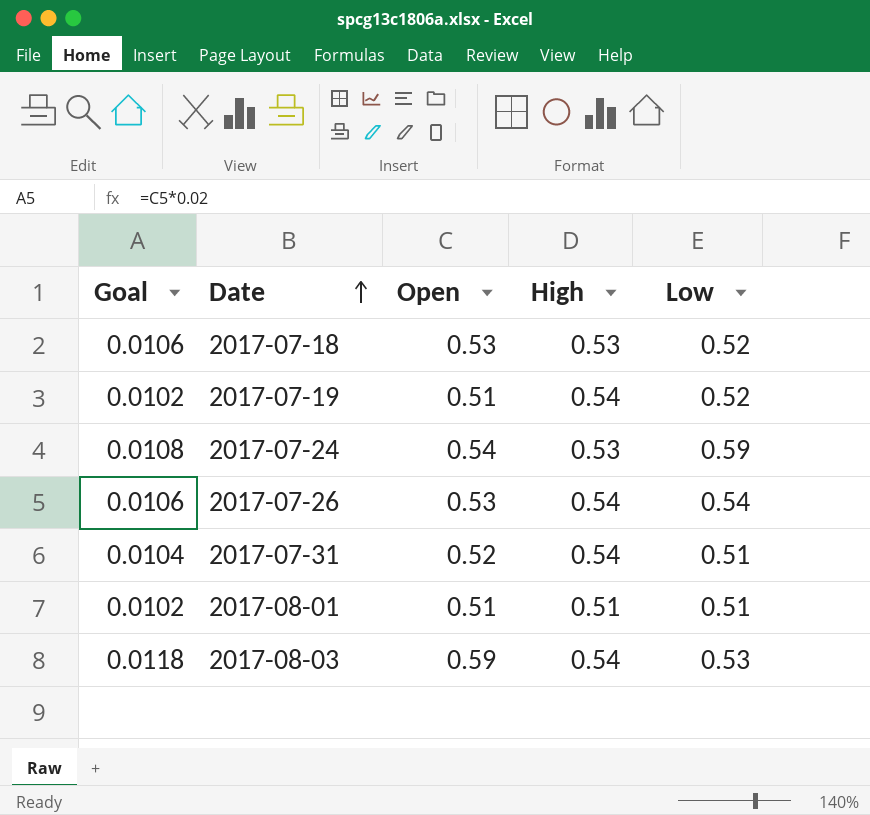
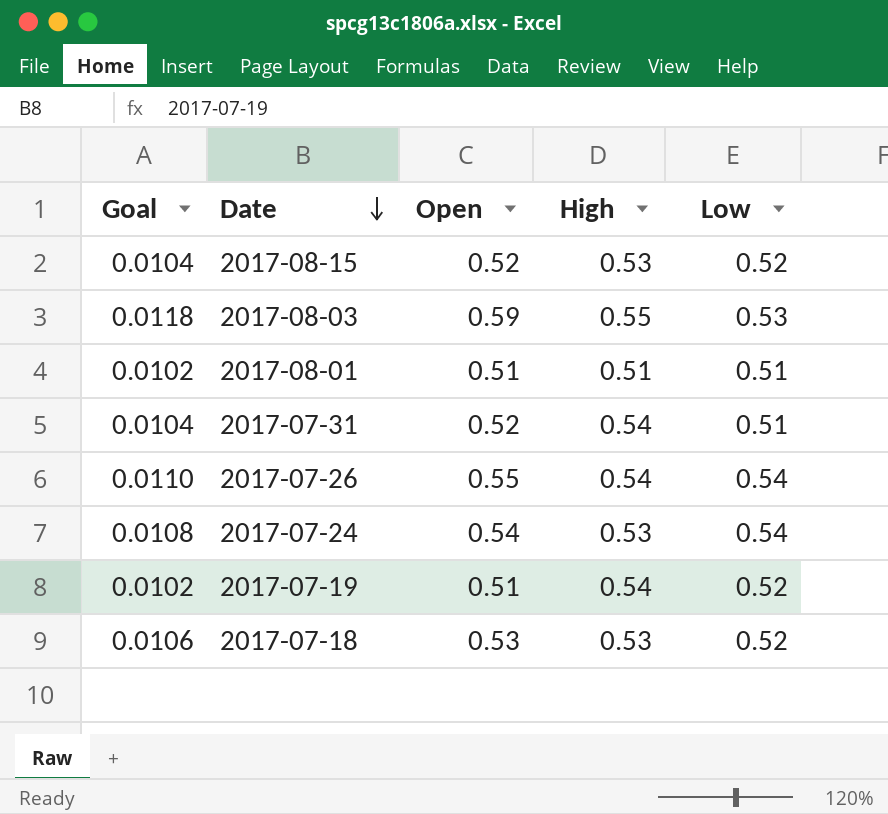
row order: Date ascending -> Date descending
row 2017-08-15: none -> 0.0104 | 0.52 | 0.53 | 0.52
2017-08-03 | High: 0.54 -> 0.55
2017-07-26 | Goal: 0.0106 -> 0.0110
2017-07-26 | Open: 0.53 -> 0.55
2017-07-24 | Low: 0.59 -> 0.54

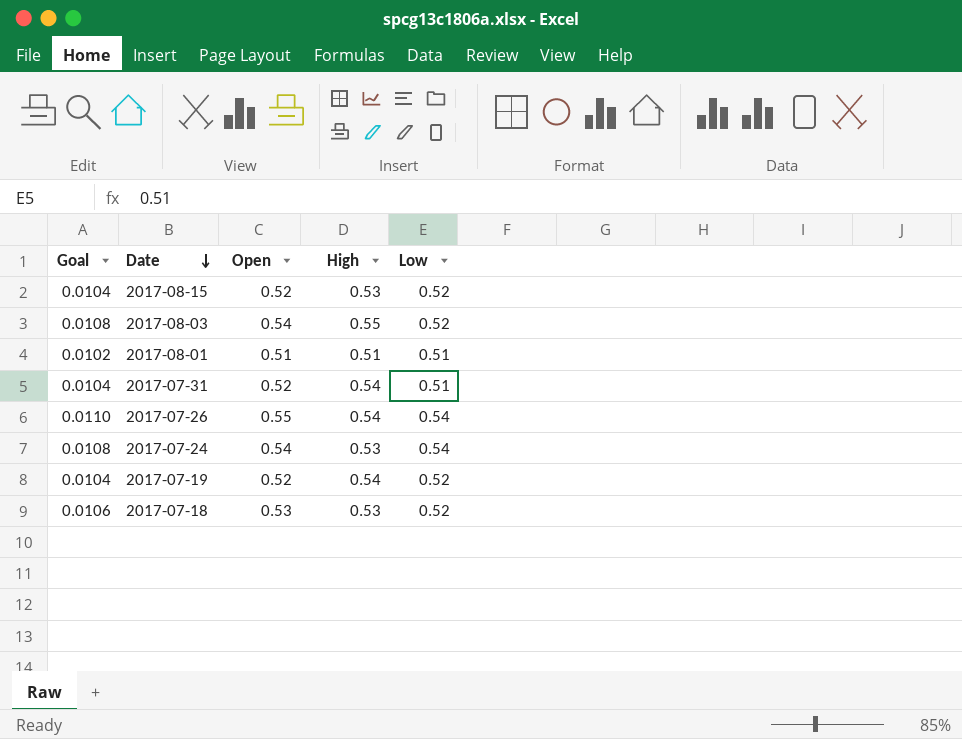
2017-08-03 | Goal: 0.0118 -> 0.0108
2017-08-03 | Open: 0.59 -> 0.54
2017-08-03 | Low: 0.53 -> 0.52
2017-07-19 | Goal: 0.0102 -> 0.0104
2017-07-19 | Open: 0.51 -> 0.52

